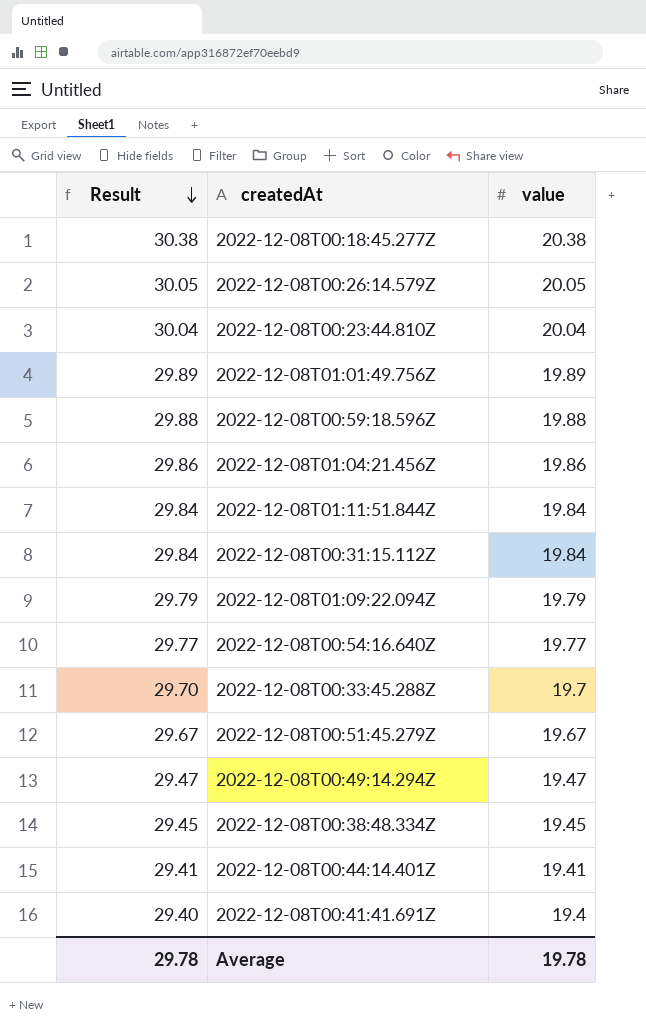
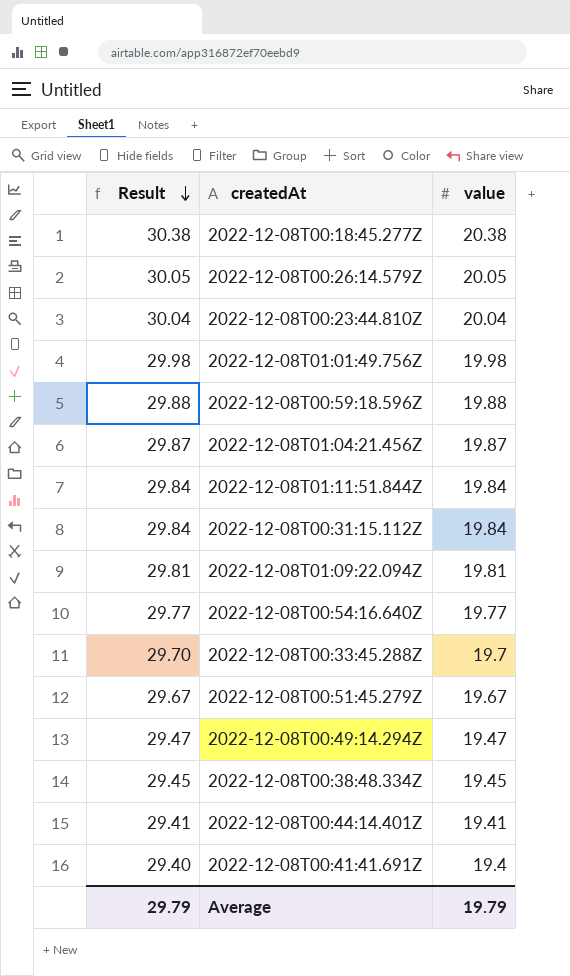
2022-12-08T01:01:49.756Z | Result: 29.89 -> 29.98
2022-12-08T01:01:49.756Z | value: 19.89 -> 19.98
2022-12-08T01:04:21.456Z | Result: 29.86 -> 29.87
2022-12-08T01:04:21.456Z | value: 19.86 -> 19.87
2022-12-08T01:09:22.094Z | Result: 29.79 -> 29.81
2022-12-08T01:09:22.094Z | value: 19.79 -> 19.81
Average | Result: 29.78 -> 29.79
Average | value: 19.78 -> 19.79

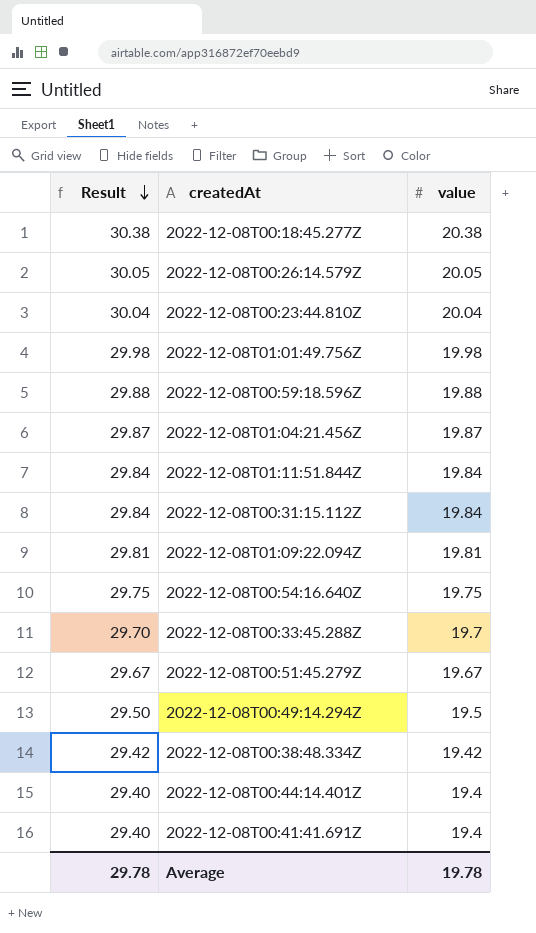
2022-12-08T00:54:16.640Z | Result: 29.77 -> 29.75
2022-12-08T00:54:16.640Z | value: 19.77 -> 19.75
2022-12-08T00:49:14.294Z | Result: 29.47 -> 29.50
2022-12-08T00:49:14.294Z | value: 19.47 -> 19.5
2022-12-08T00:38:48.334Z | Result: 29.45 -> 29.42
2022-12-08T00:38:48.334Z | value: 19.45 -> 19.42
2022-12-08T00:44:14.401Z | Result: 29.41 -> 29.40
2022-12-08T00:44:14.401Z | value: 19.41 -> 19.4
Average | Result: 29.79 -> 29.78
Average | value: 19.79 -> 19.78

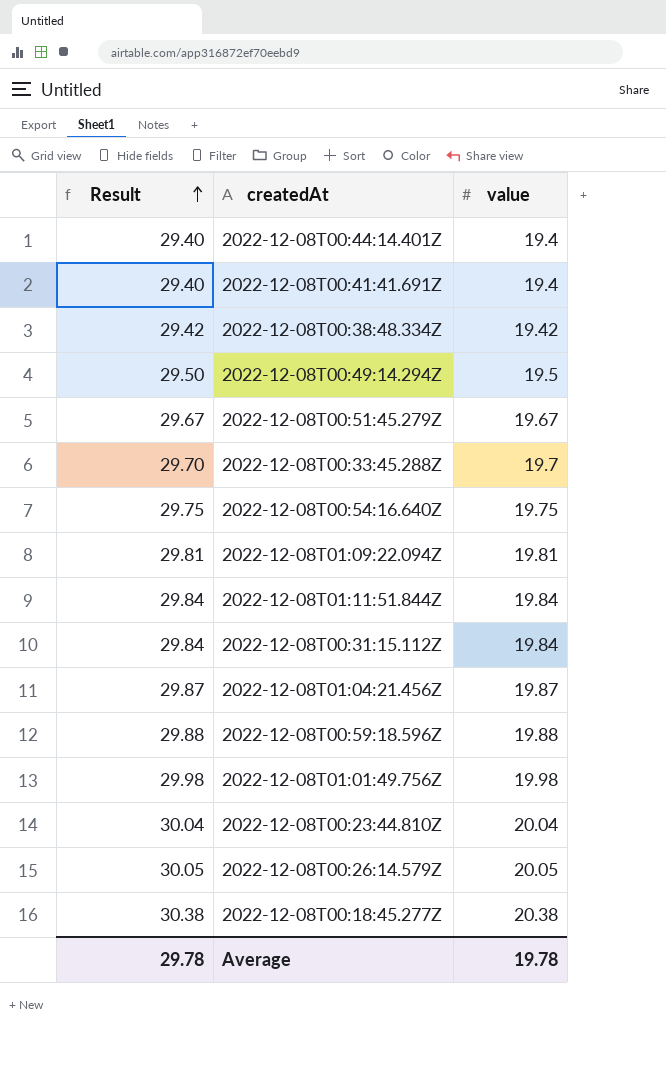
row order: Result descending -> Result ascending

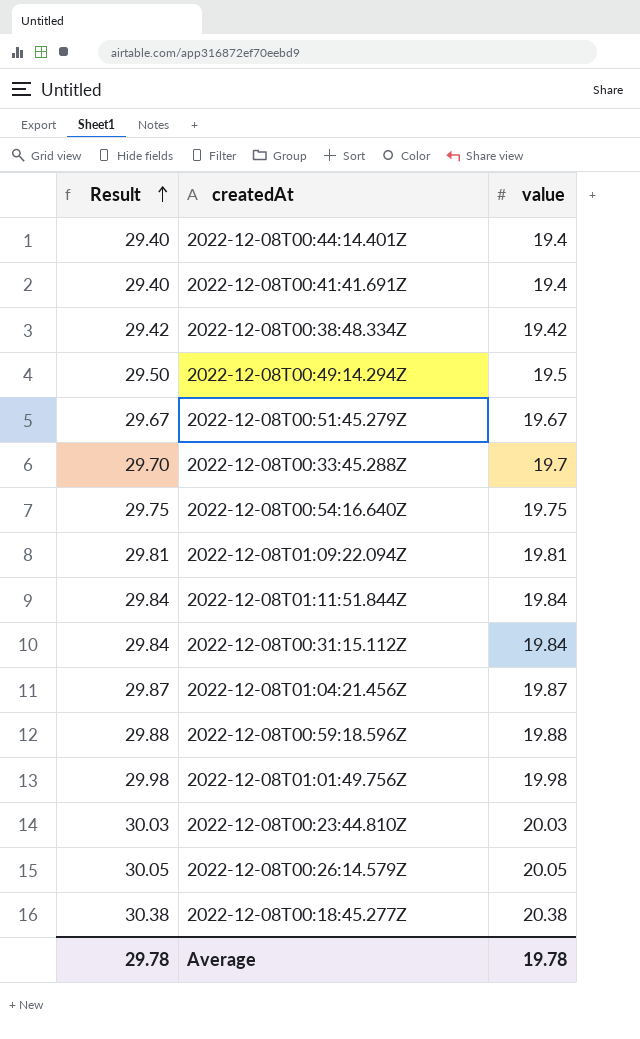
2022-12-08T00:23:44.810Z | Result: 30.04 -> 30.03
2022-12-08T00:23:44.810Z | value: 20.04 -> 20.03

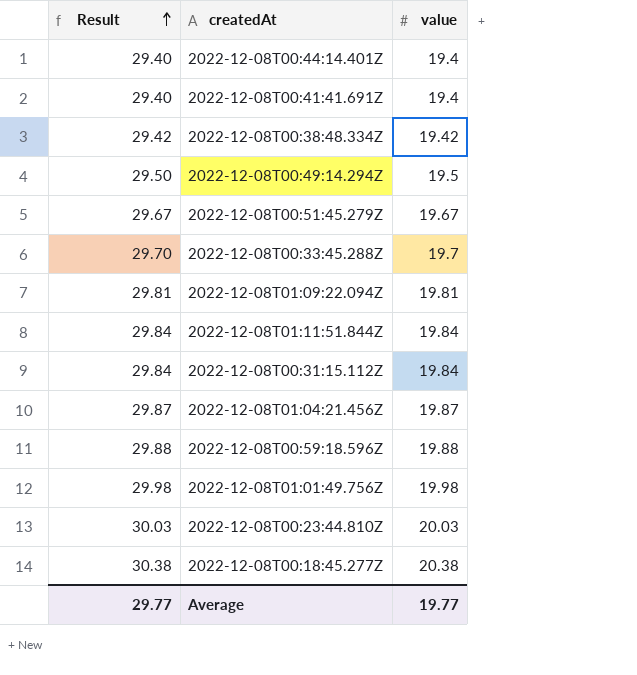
row 2022-12-08T00:54:16.640Z: 29.75 | 19.75 -> none
row 2022-12-08T00:26:14.579Z: 30.05 | 20.05 -> none
Average | Result: 29.78 -> 29.77
Average | value: 19.78 -> 19.77

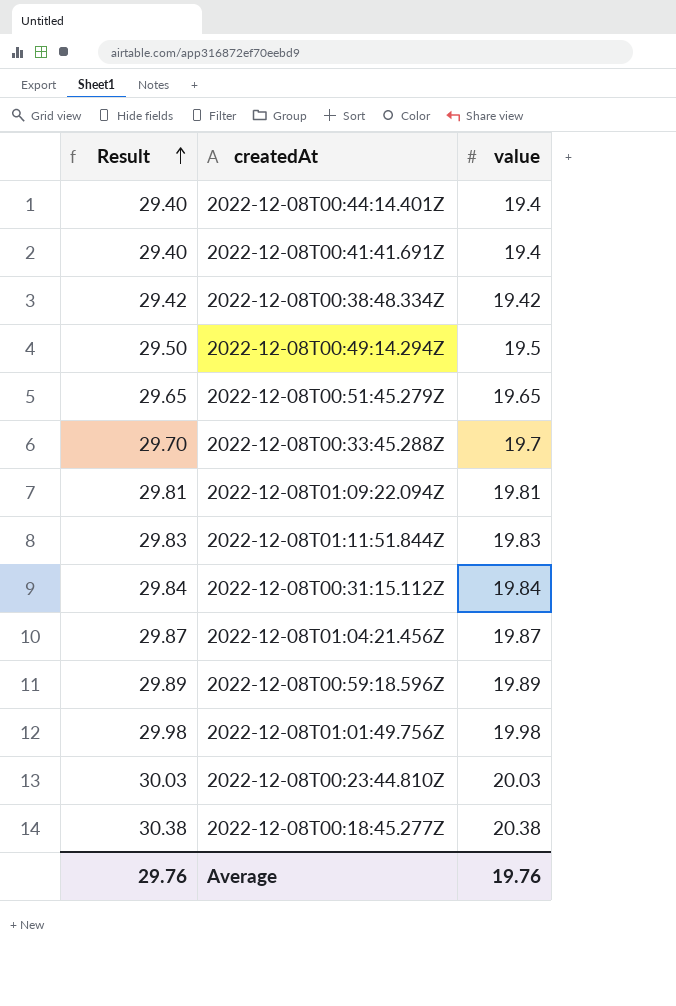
2022-12-08T00:51:45.279Z | Result: 29.67 -> 29.65
2022-12-08T00:51:45.279Z | value: 19.67 -> 19.65
2022-12-08T01:11:51.844Z | Result: 29.84 -> 29.83
2022-12-08T01:11:51.844Z | value: 19.84 -> 19.83
2022-12-08T00:59:18.596Z | Result: 29.88 -> 29.89
2022-12-08T00:59:18.596Z | value: 19.88 -> 19.89
Average | Result: 29.77 -> 29.76
Average | value: 19.77 -> 19.76

